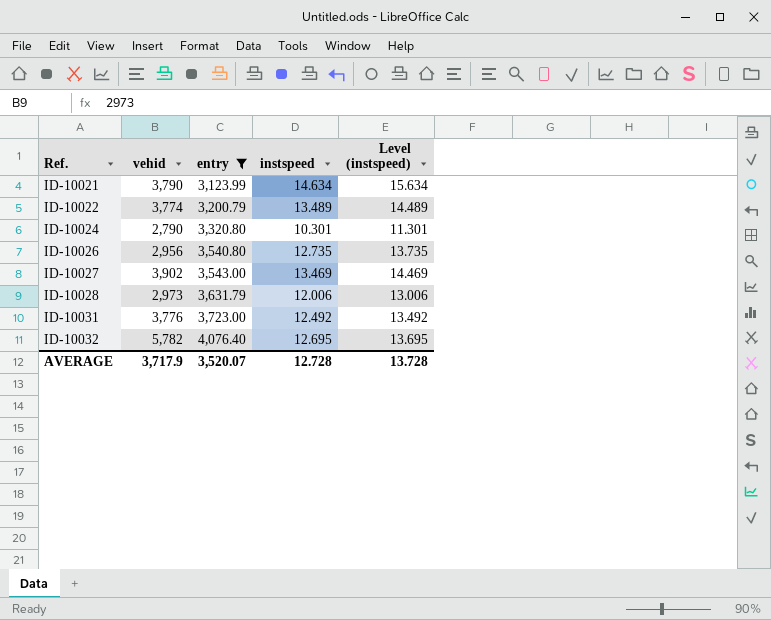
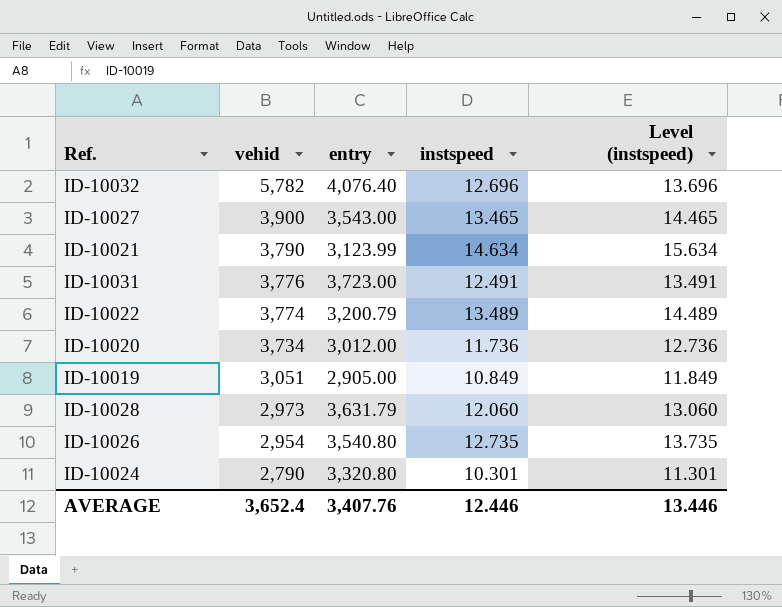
filter: entry >= 3,123.99 -> none
row order: Ref. ascending -> vehid descending
ID-10032 | instspeed: 12.695 -> 12.696
ID-10032 | Level (instspeed): 13.695 -> 13.696
ID-10027 | vehid: 3,902 -> 3,900
ID-10027 | instspeed: 13.469 -> 13.465
ID-10027 | Level (instspeed): 14.469 -> 14.465
ID-10031 | instspeed: 12.492 -> 12.491
ID-10031 | Level (instspeed): 13.492 -> 13.491
ID-10028 | instspeed: 12.006 -> 12.060
ID-10028 | Level (instspeed): 13.006 -> 13.060
ID-10026 | vehid: 2,956 -> 2,954
AVERAGE | vehid: 3,717.9 -> 3,652.4
AVERAGE | entry: 3,520.07 -> 3,407.76
AVERAGE | instspeed: 12.728 -> 12.446
AVERAGE | Level (instspeed): 13.728 -> 13.446

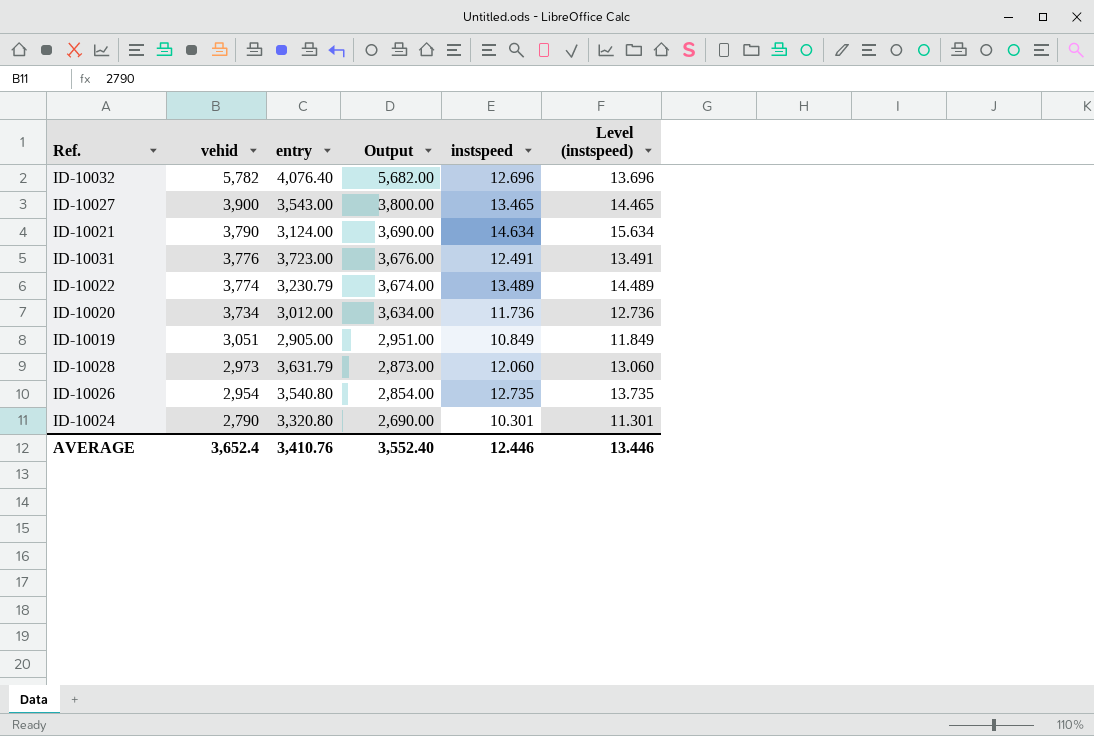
column Output | formula: none -> [vehid] - 100
ID-10021 | entry: 3,123.99 -> 3,124.00
ID-10022 | entry: 3,200.79 -> 3,230.79
AVERAGE | entry: 3,407.76 -> 3,410.76

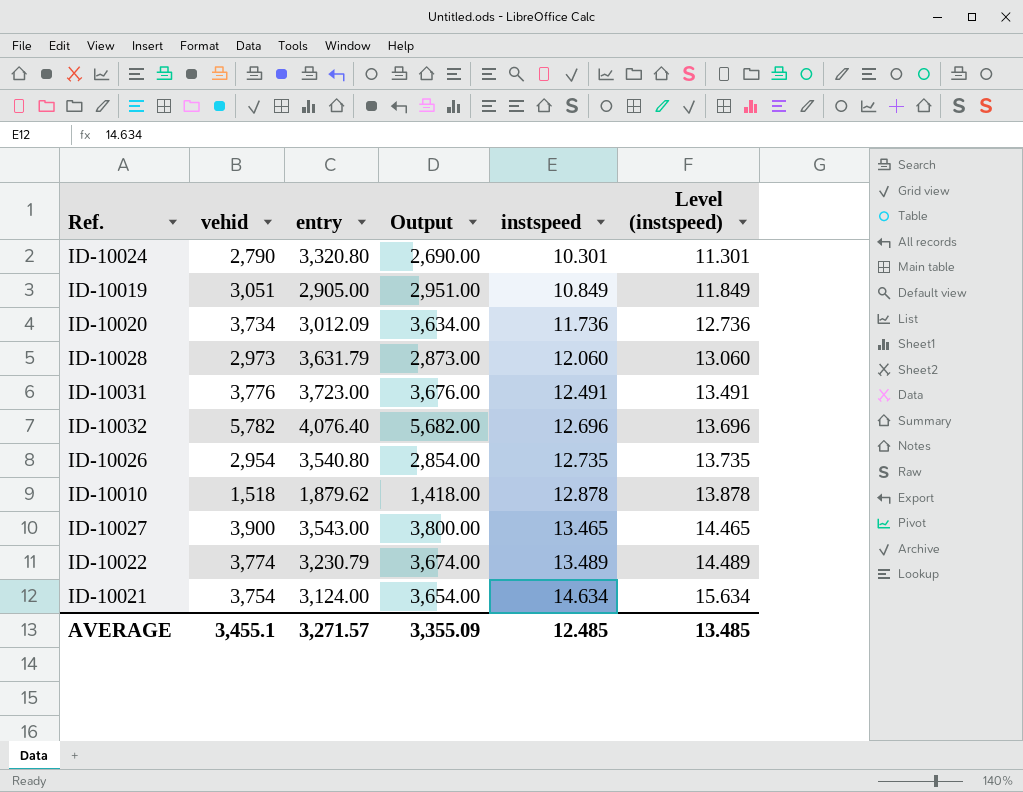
row order: vehid descending -> instspeed ascending
ID-10020 | entry: 3,012.00 -> 3,012.09
row ID-10010: none -> 1,518 | 1,879.62 | 1,418.00 | 12.878 | 13.878
ID-10021 | vehid: 3,790 -> 3,754
ID-10021 | Output: 3,690.00 -> 3,654.00
AVERAGE | vehid: 3,652.4 -> 3,455.1
AVERAGE | entry: 3,410.76 -> 3,271.57
AVERAGE | Output: 3,552.40 -> 3,355.09
AVERAGE | instspeed: 12.446 -> 12.485
AVERAGE | Level (instspeed): 13.446 -> 13.485

